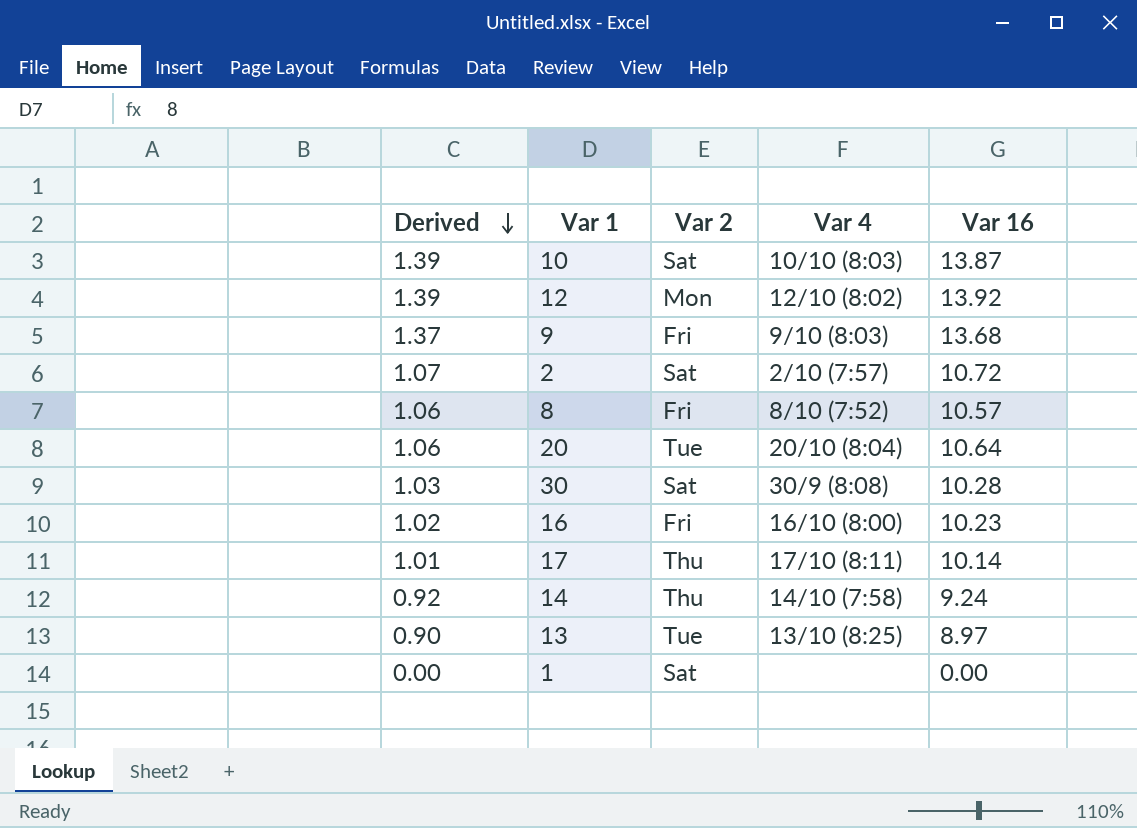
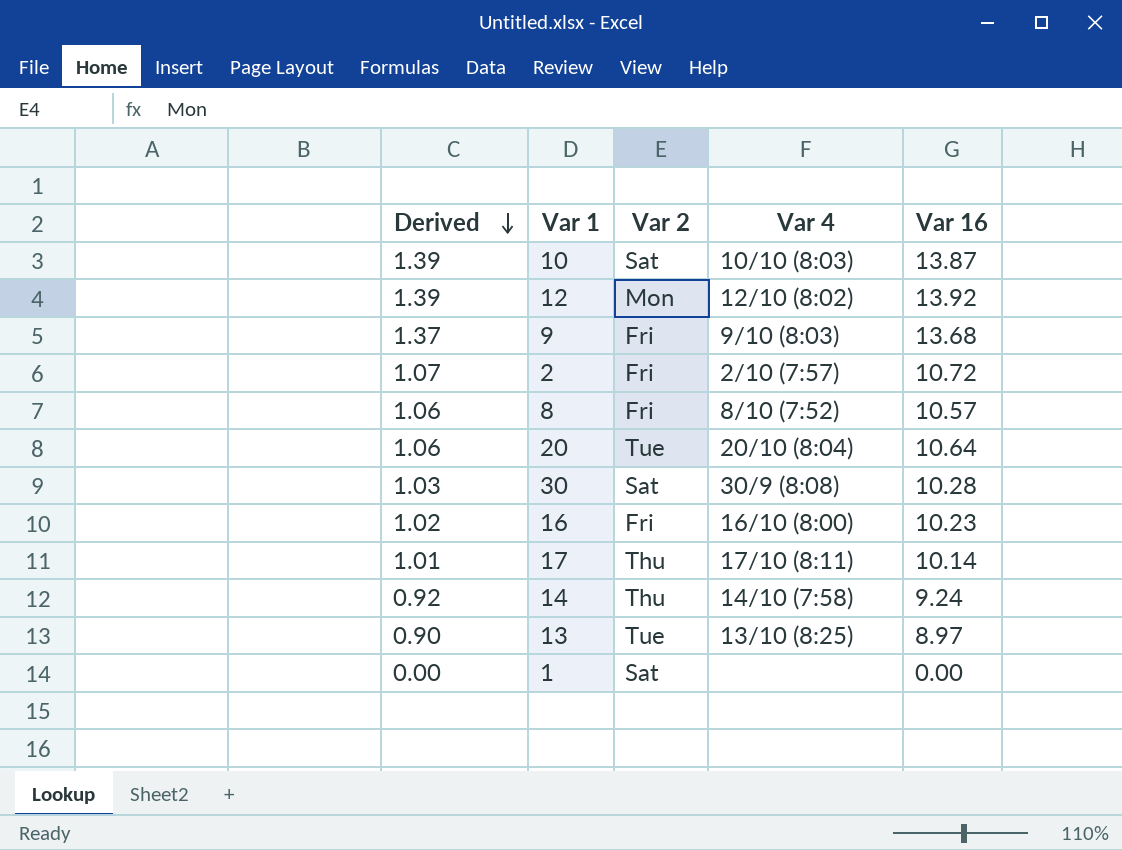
2 | Var 2: Sat -> Fri

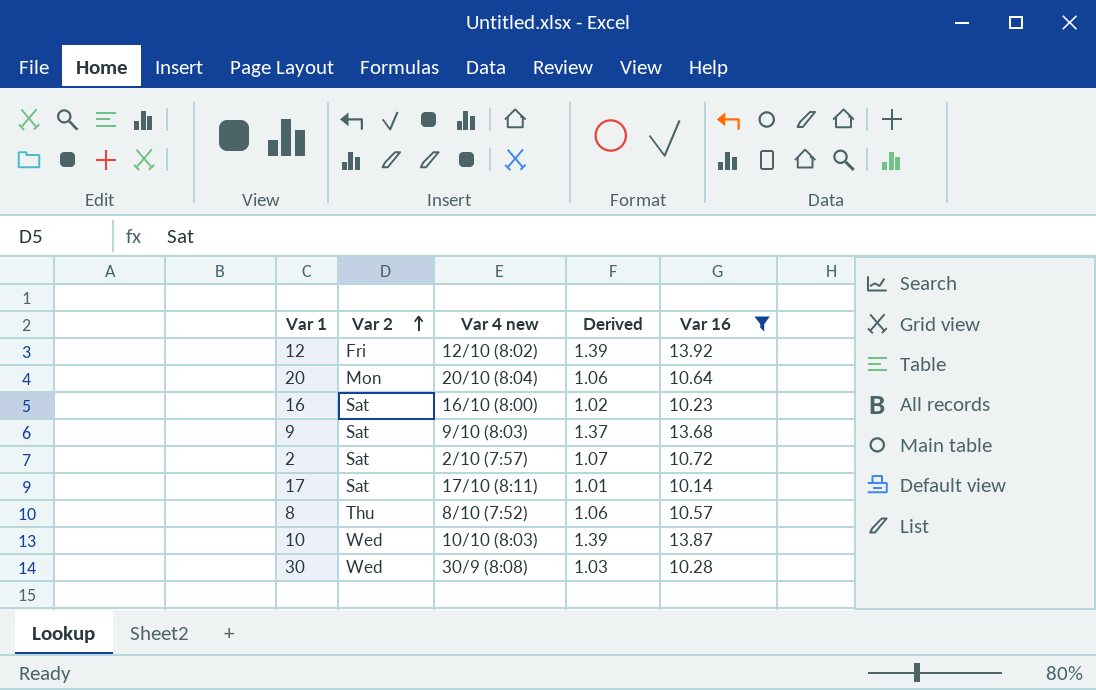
filter: none -> Var 16 >= 10.14
row order: Derived descending -> Var 2 ascending
column name: Var 4 -> Var 4 new
column Derived | position: 1 -> 4
12 | Var 2: Mon -> Fri
20 | Var 2: Tue -> Mon
16 | Var 2: Fri -> Sat
9 | Var 2: Fri -> Sat
2 | Var 2: Fri -> Sat
17 | Var 2: Thu -> Sat
8 | Var 2: Fri -> Thu
10 | Var 2: Sat -> Wed
30 | Var 2: Sat -> Wed

